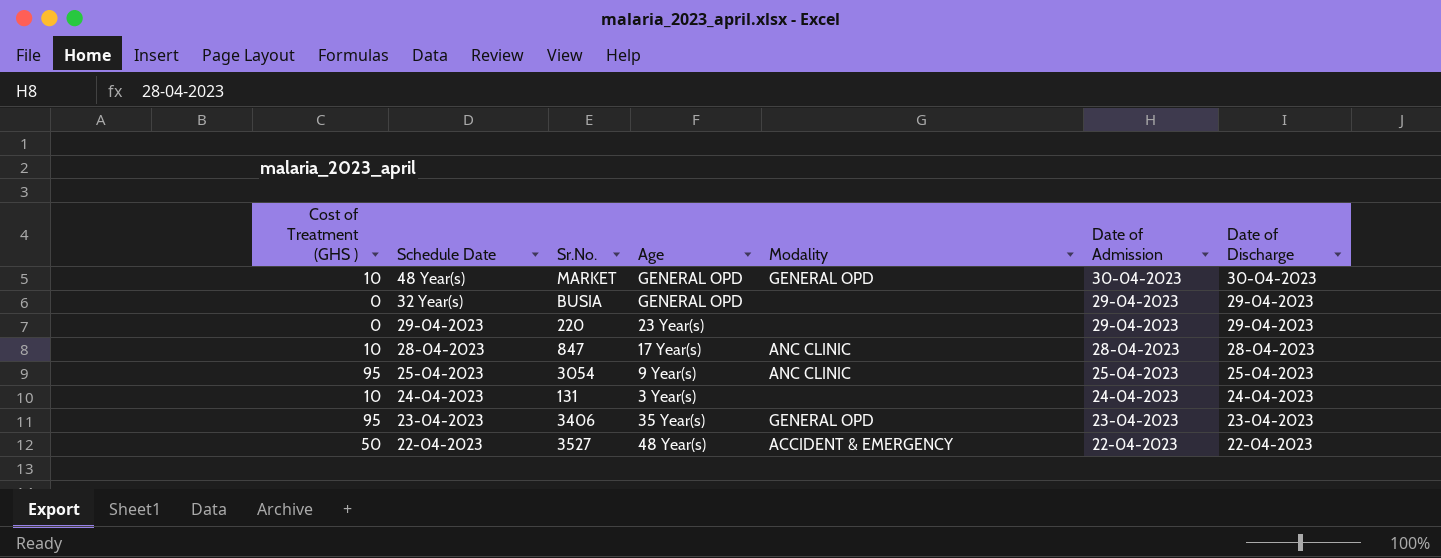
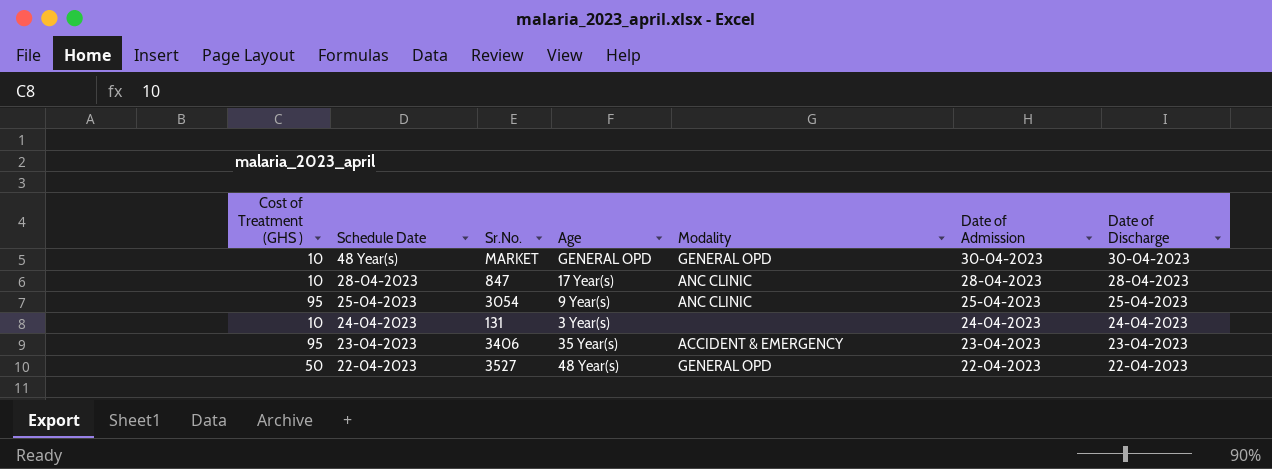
row 32 Year(s): 0 | BUSIA | GENERAL OPD | none | 29-04-2023 | 29-04-2023 -> none
row 29-04-2023: 0 | 220 | 23 Year(s) | none | 29-04-2023 | 29-04-2023 -> none
23-04-2023 | Modality: GENERAL OPD -> ACCIDENT & EMERGENCY
22-04-2023 | Modality: ACCIDENT & EMERGENCY -> GENERAL OPD

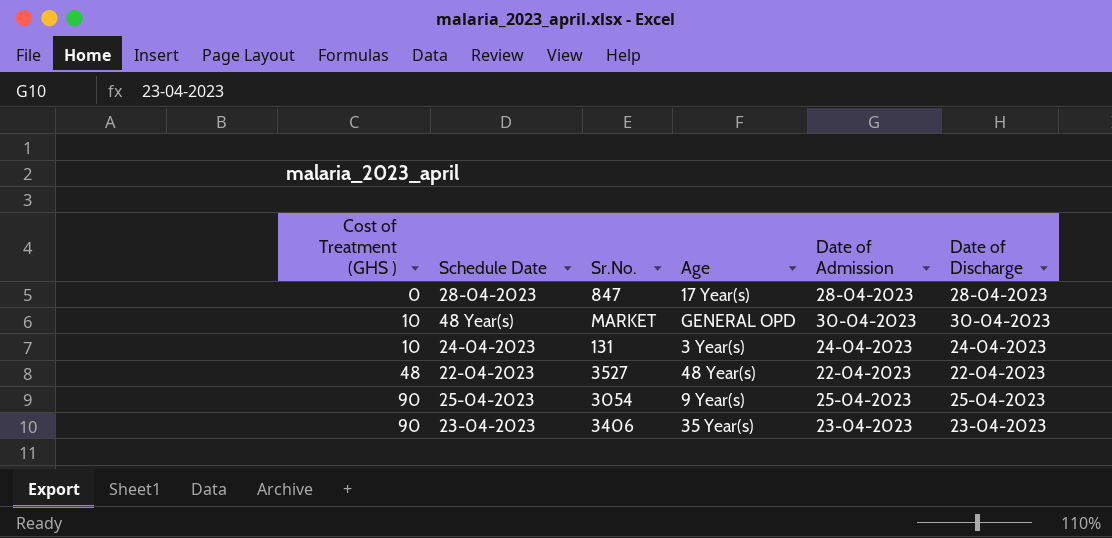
row order: Schedule Date descending -> Cost of Treatment (GHS ) ascending
column Modality | position: 5 -> none
28-04-2023 | Cost of Treatment (GHS ): 10 -> 0
22-04-2023 | Cost of Treatment (GHS ): 50 -> 48
25-04-2023 | Cost of Treatment (GHS ): 95 -> 90
23-04-2023 | Cost of Treatment (GHS ): 95 -> 90

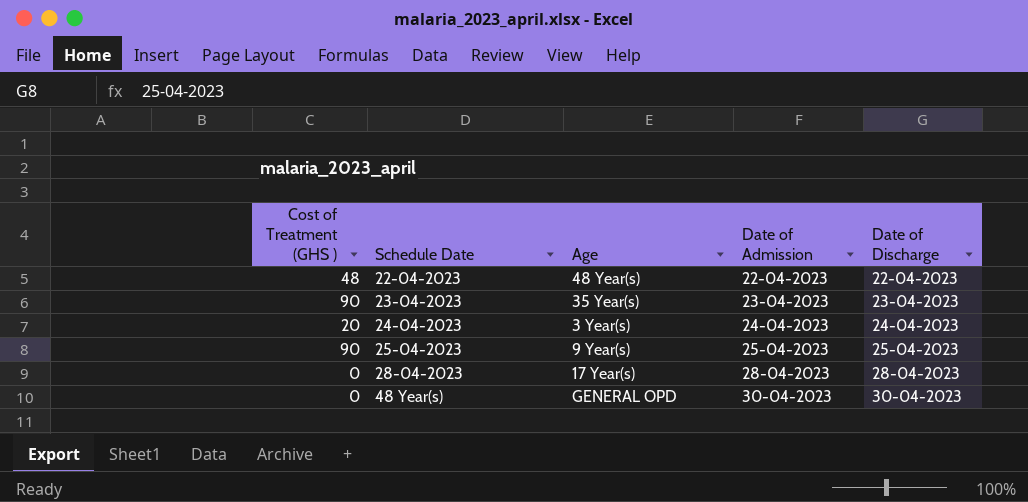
row order: Cost of Treatment (GHS ) ascending -> Schedule Date ascending
column Sr.No. | position: 3 -> none
24-04-2023 | Cost of Treatment (GHS ): 10 -> 20
48 Year(s) | Cost of Treatment (GHS ): 10 -> 0

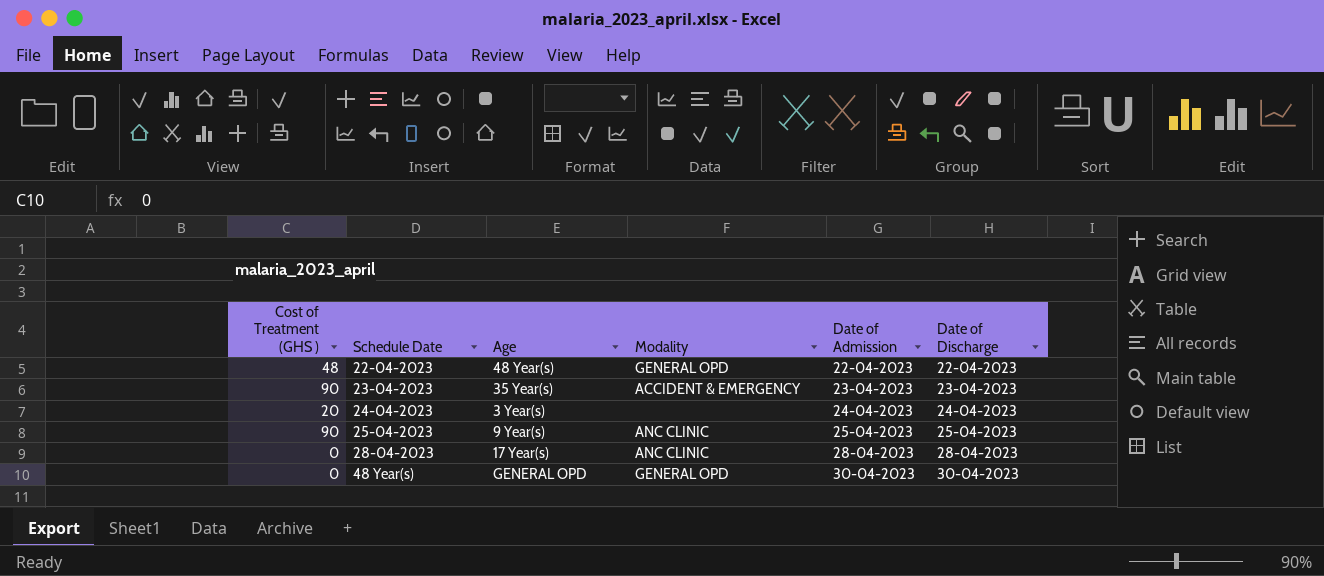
column Modality | position: none -> 4

